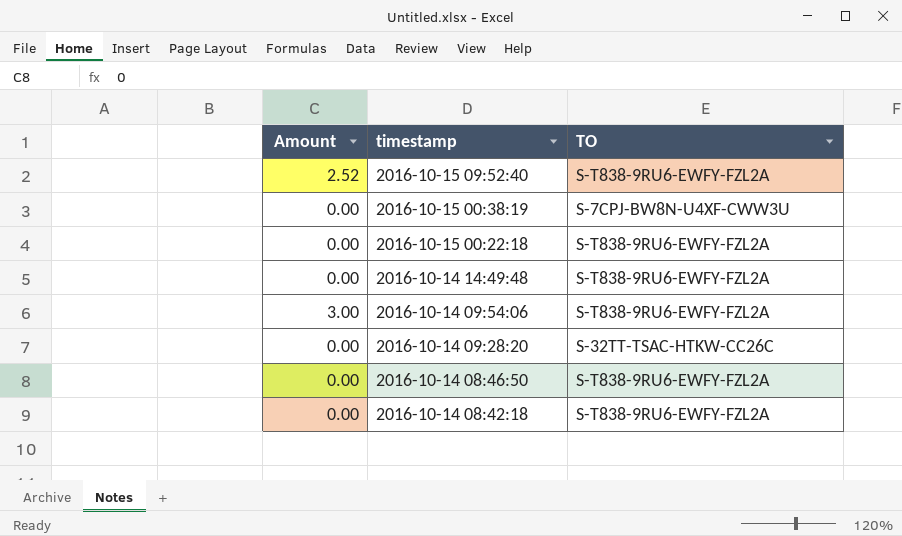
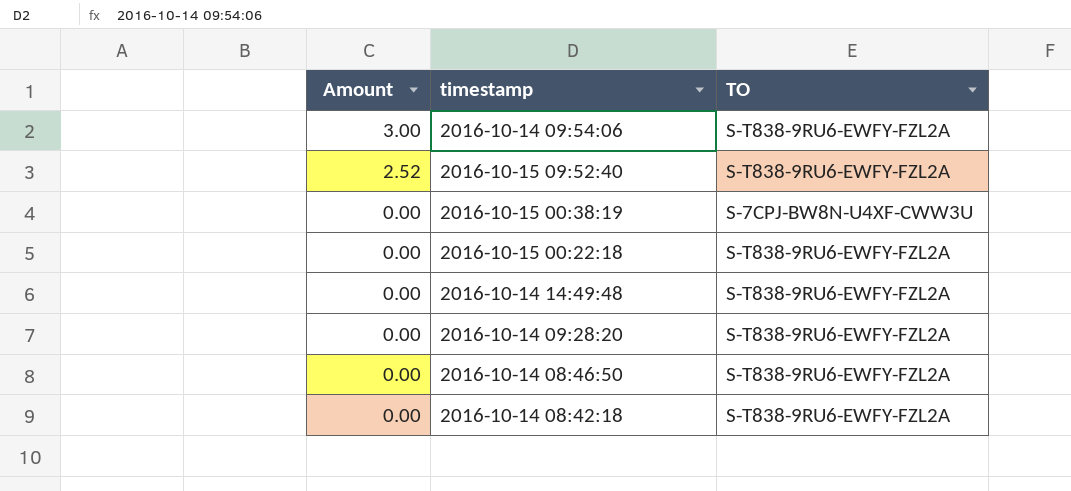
row order: timestamp descending -> Amount descending
2016-10-14 09:28:20 | TO: S-32TT-TSAC-HTKW-CC26C -> S-T838-9RU6-EWFY-FZL2A

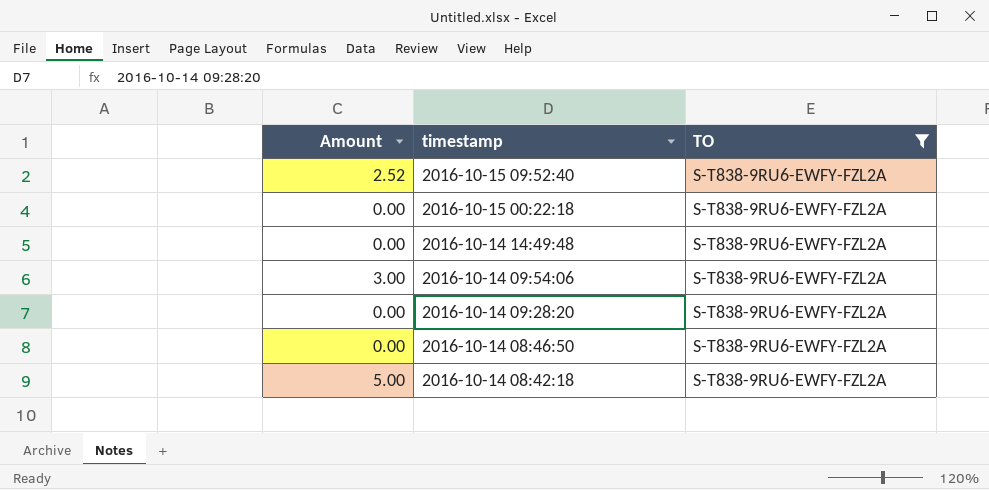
filter: none -> TO = S-T838-9RU6-EWFY-FZL2A
row order: Amount descending -> timestamp descending
2016-10-14 08:42:18 | Amount: 0.00 -> 5.00

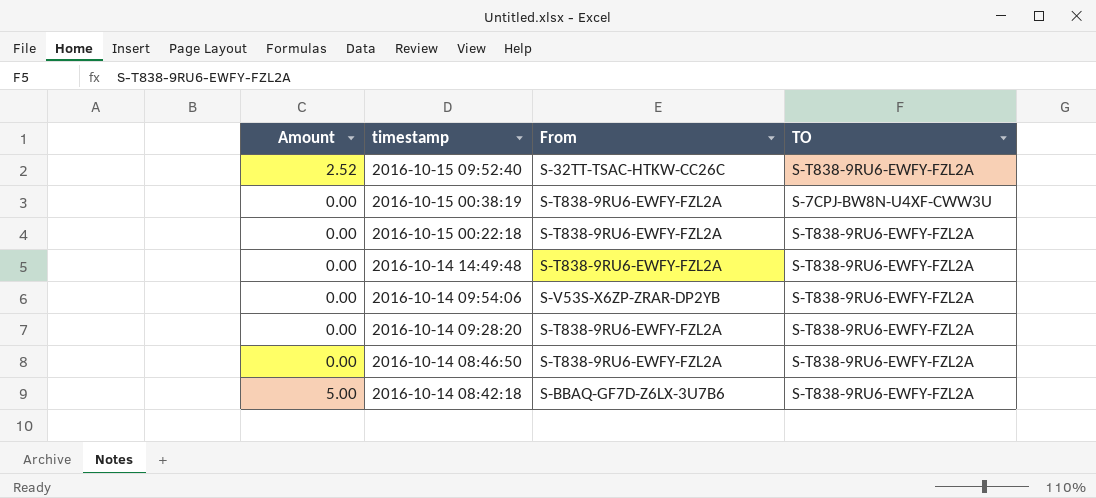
filter: TO = S-T838-9RU6-EWFY-FZL2A -> none
column From | position: none -> 3
2016-10-14 09:54:06 | Amount: 3.00 -> 0.00

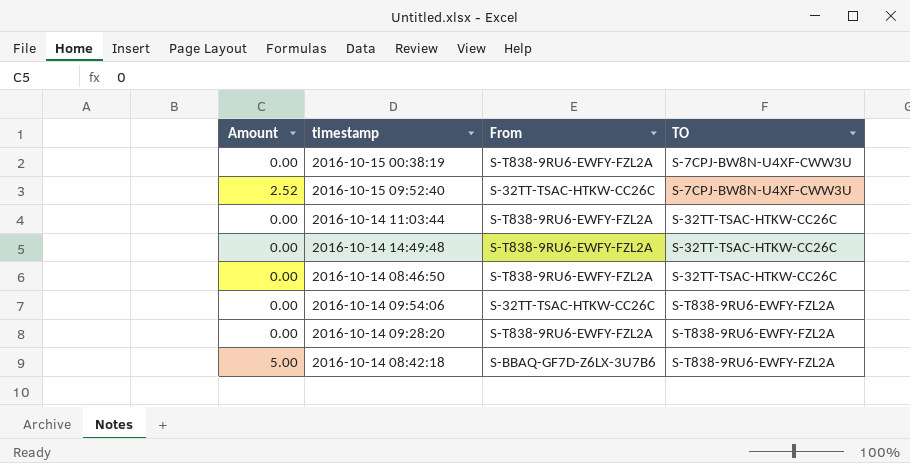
row order: timestamp descending -> TO ascending
row 2016-10-15 00:22:18: 0.00 | S-T838-9RU6-EWFY-FZL2A | S-T838-9RU6-EWFY-FZL2A -> none
2016-10-15 09:52:40 | TO: S-T838-9RU6-EWFY-FZL2A -> S-7CPJ-BW8N-U4XF-CWW3U
row 2016-10-14 11:03:44: none -> 0.00 | S-T838-9RU6-EWFY-FZL2A | S-32TT-TSAC-HTKW-CC26C
2016-10-14 14:49:48 | TO: S-T838-9RU6-EWFY-FZL2A -> S-32TT-TSAC-HTKW-CC26C
2016-10-14 08:46:50 | TO: S-T838-9RU6-EWFY-FZL2A -> S-32TT-TSAC-HTKW-CC26C
2016-10-14 09:54:06 | From: S-V53S-X6ZP-ZRAR-DP2YB -> S-32TT-TSAC-HTKW-CC26C

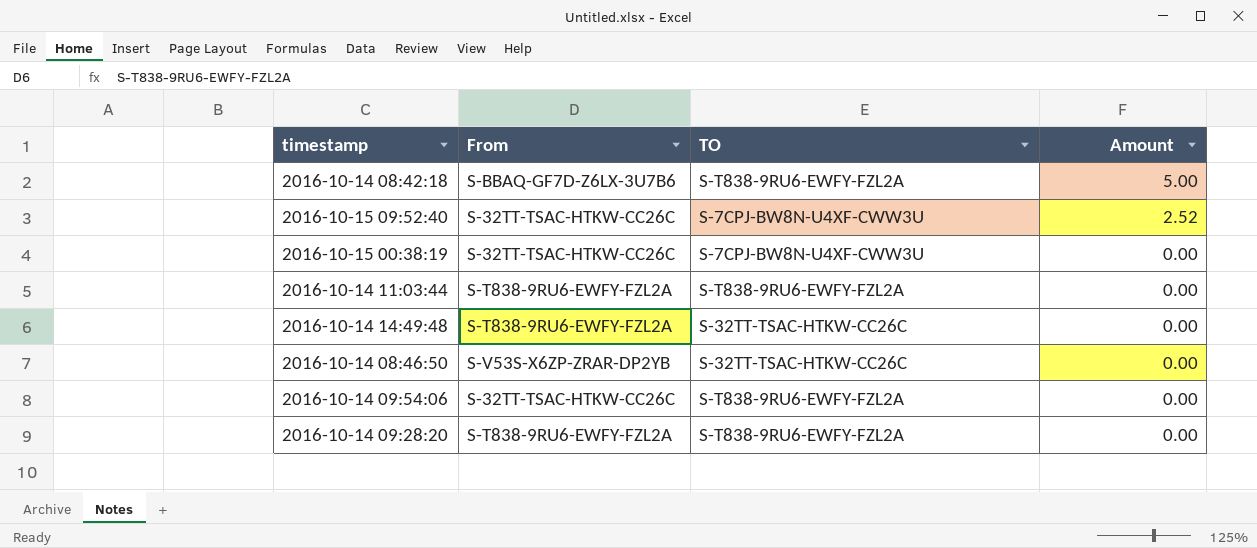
row order: TO ascending -> Amount descending
column Amount | position: 1 -> 4
2016-10-15 00:38:19 | From: S-T838-9RU6-EWFY-FZL2A -> S-32TT-TSAC-HTKW-CC26C
2016-10-14 11:03:44 | TO: S-32TT-TSAC-HTKW-CC26C -> S-T838-9RU6-EWFY-FZL2A
2016-10-14 08:46:50 | From: S-T838-9RU6-EWFY-FZL2A -> S-V53S-X6ZP-ZRAR-DP2YB

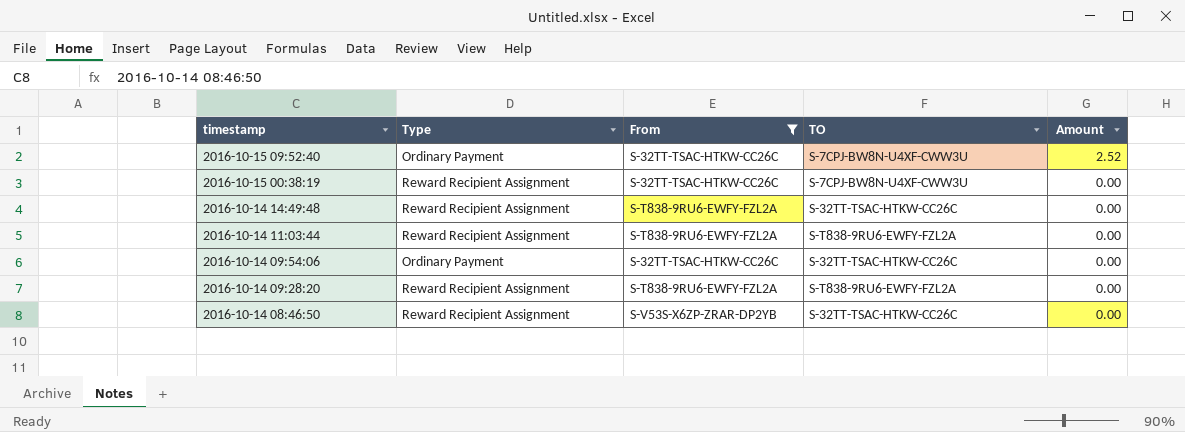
filter: none -> From != S-BBAQ-GF7D-Z6LX-3U7B6
row order: Amount descending -> timestamp descending
column Type | position: none -> 2
2016-10-14 09:54:06 | TO: S-T838-9RU6-EWFY-FZL2A -> S-32TT-TSAC-HTKW-CC26C

